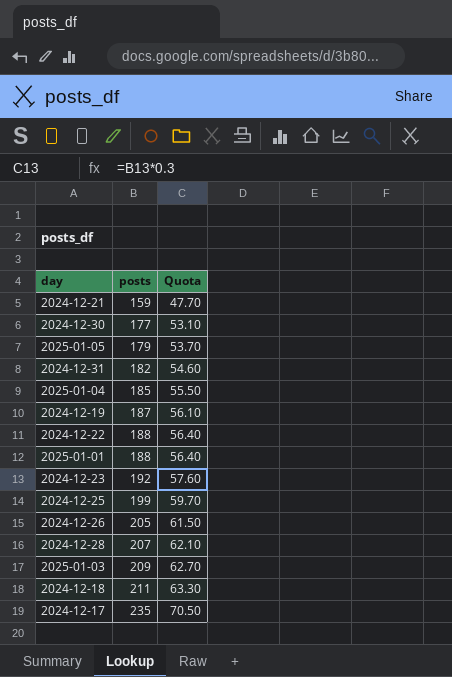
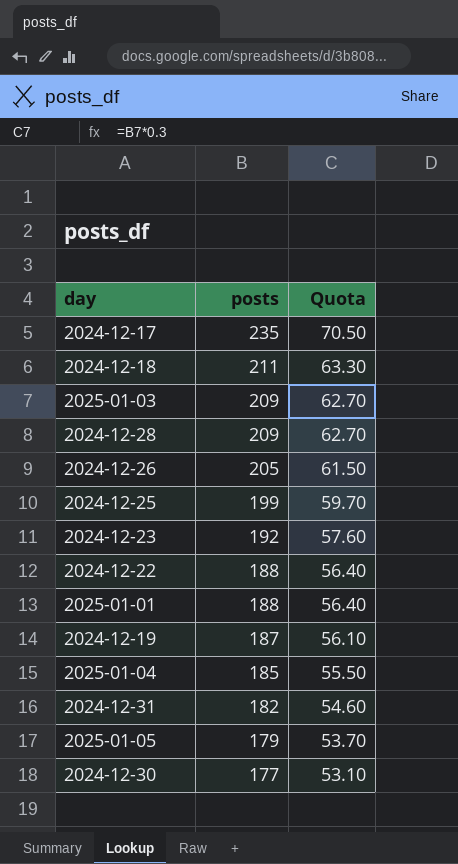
row order: posts ascending -> posts descending
row 2024-12-21: 159 | 47.70 -> none
2024-12-28 | posts: 207 -> 209
2024-12-28 | Quota: 62.10 -> 62.70

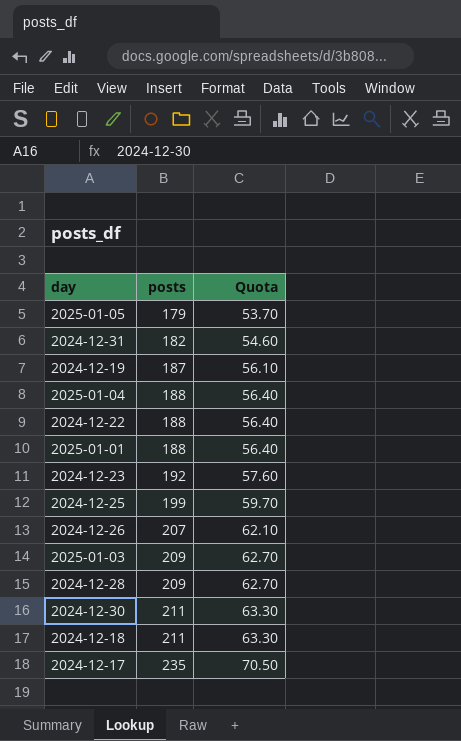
row order: posts descending -> posts ascending
2025-01-04 | posts: 185 -> 188
2025-01-04 | Quota: 55.50 -> 56.40
2024-12-26 | posts: 205 -> 207
2024-12-26 | Quota: 61.50 -> 62.10
2024-12-30 | posts: 177 -> 211
2024-12-30 | Quota: 53.10 -> 63.30

